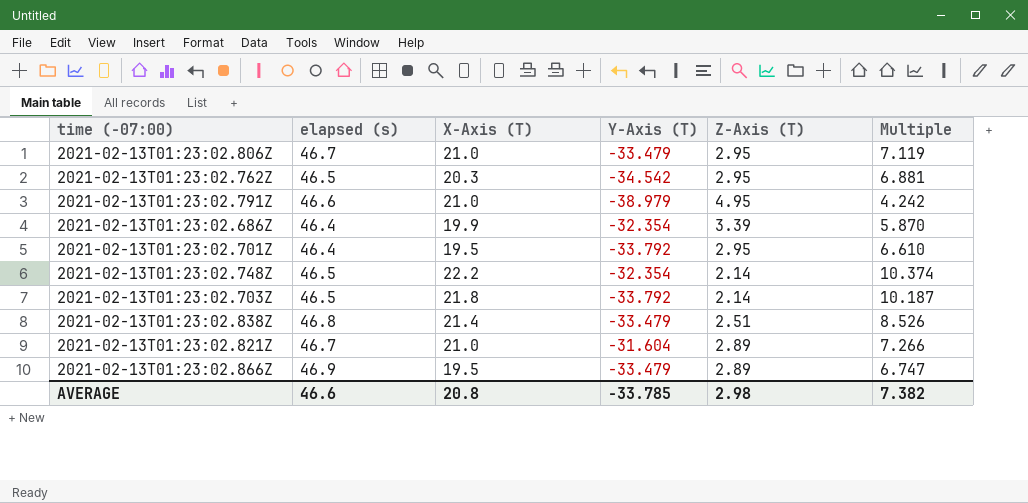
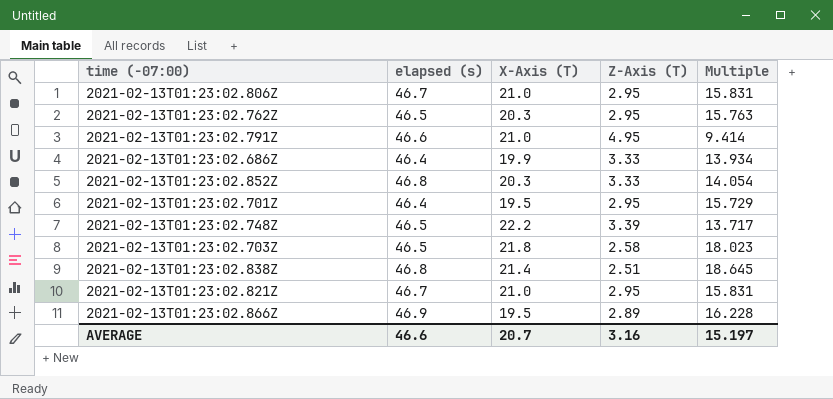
column Y-Axis (T) | position: 4 -> none
column Multiple | formula: [X-Axis (T)] / [Z-Axis (T)] -> [elapsed (s)] / [Z-Axis (T)]
2021-02-13T01:23:02.686Z | Z-Axis (T): 3.39 -> 3.33
row 2021-02-13T01:23:02.852Z: none -> 46.8 | 20.3 | 3.33 | 14.054
2021-02-13T01:23:02.748Z | Z-Axis (T): 2.14 -> 3.39
2021-02-13T01:23:02.703Z | Z-Axis (T): 2.14 -> 2.58
2021-02-13T01:23:02.821Z | Z-Axis (T): 2.89 -> 2.95
AVERAGE | X-Axis (T): 20.8 -> 20.7
AVERAGE | Z-Axis (T): 2.98 -> 3.16
AVERAGE | Multiple: 7.382 -> 15.197

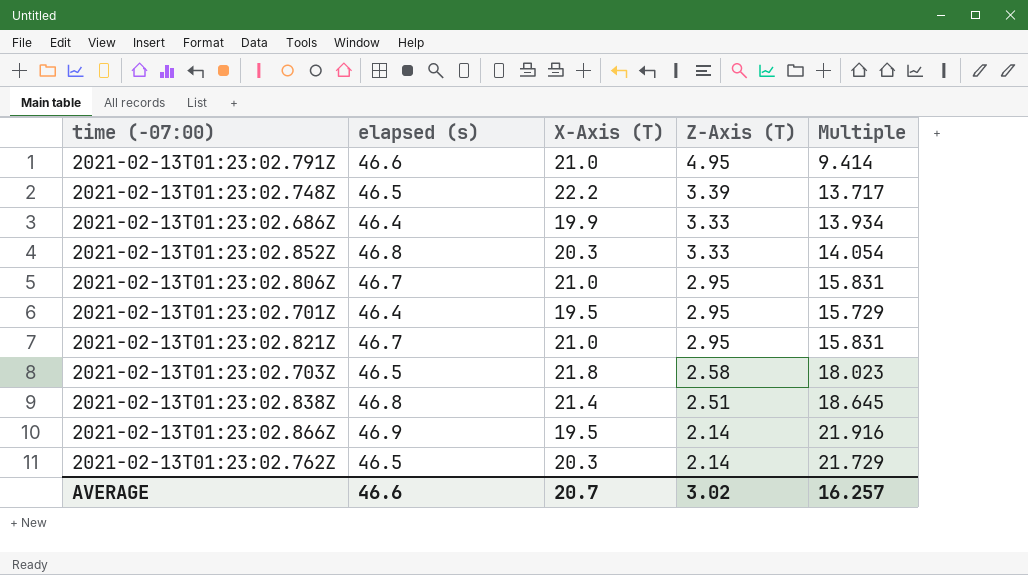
row order: none -> Z-Axis (T) descending
2021-02-13T01:23:02.866Z | Z-Axis (T): 2.89 -> 2.14
2021-02-13T01:23:02.866Z | Multiple: 16.228 -> 21.916
2021-02-13T01:23:02.762Z | Z-Axis (T): 2.95 -> 2.14
2021-02-13T01:23:02.762Z | Multiple: 15.763 -> 21.729
AVERAGE | Z-Axis (T): 3.16 -> 3.02
AVERAGE | Multiple: 15.197 -> 16.257

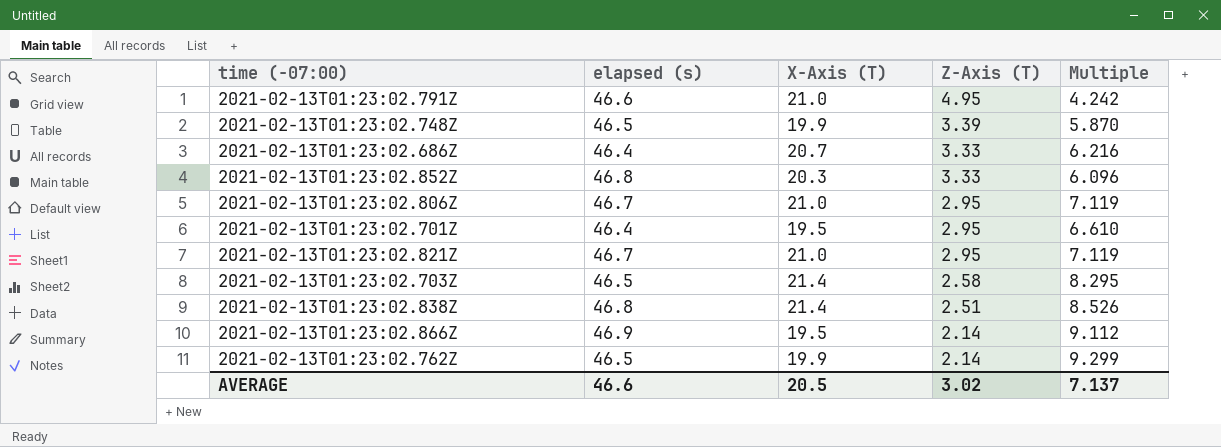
column Multiple | formula: [elapsed (s)] / [Z-Axis (T)] -> [X-Axis (T)] / [Z-Axis (T)]
2021-02-13T01:23:02.748Z | X-Axis (T): 22.2 -> 19.9
2021-02-13T01:23:02.686Z | X-Axis (T): 19.9 -> 20.7
2021-02-13T01:23:02.703Z | X-Axis (T): 21.8 -> 21.4
2021-02-13T01:23:02.762Z | X-Axis (T): 20.3 -> 19.9
AVERAGE | X-Axis (T): 20.7 -> 20.5
AVERAGE | Multiple: 16.257 -> 7.137

